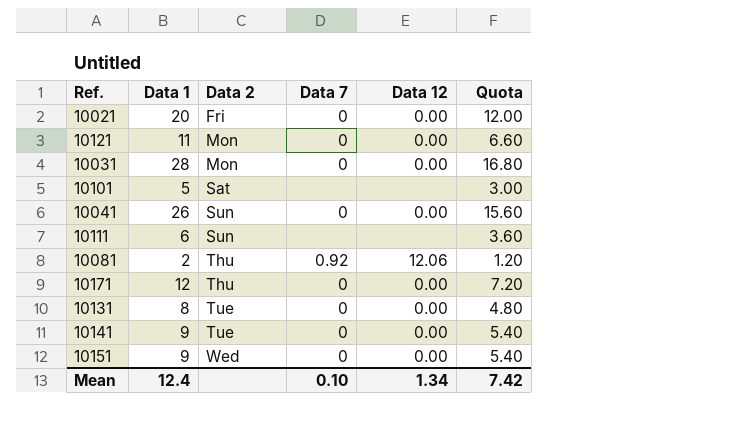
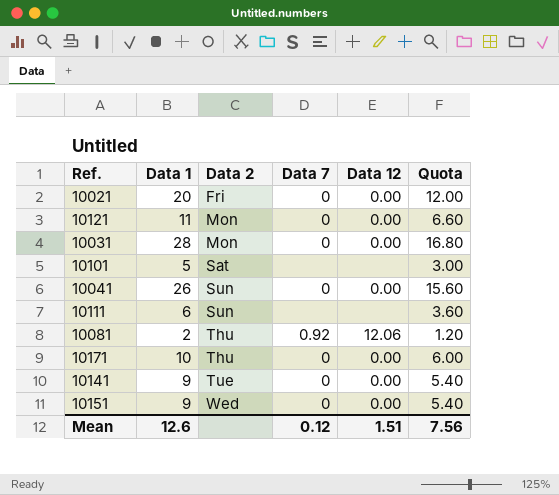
row 10131: 8 | Tue | 0 | 0.00 | 4.80 -> none
10171 | Data 1: 12 -> 10
10171 | Quota: 7.20 -> 6.00
Mean | Data 1: 12.4 -> 12.6
Mean | Data 7: 0.10 -> 0.12
Mean | Data 12: 1.34 -> 1.51
Mean | Quota: 7.42 -> 7.56

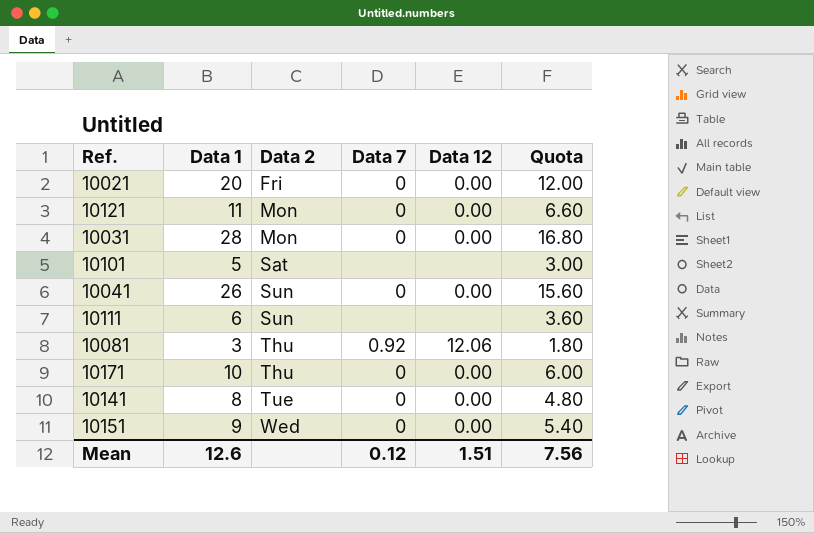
10081 | Data 1: 2 -> 3
10081 | Quota: 1.20 -> 1.80
10141 | Data 1: 9 -> 8
10141 | Quota: 5.40 -> 4.80

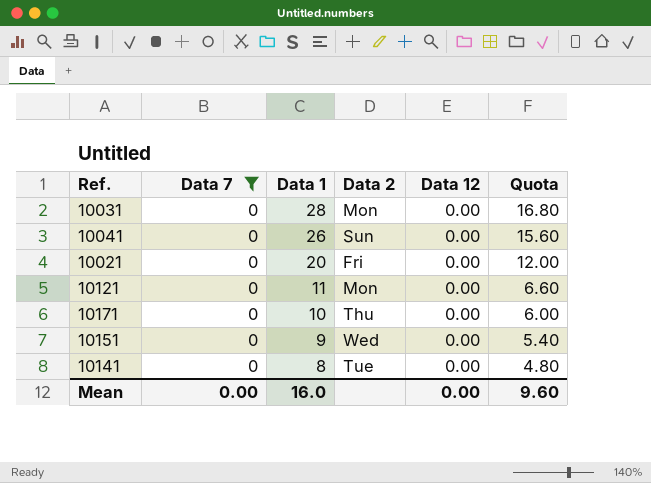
filter: none -> Data 7 = 0
row order: Data 2 ascending -> Data 1 descending
column Data 7 | position: 4 -> 2
Mean | Data 7: 0.12 -> 0.00
Mean | Data 1: 12.6 -> 16.0
Mean | Data 12: 1.51 -> 0.00
Mean | Quota: 7.56 -> 9.60

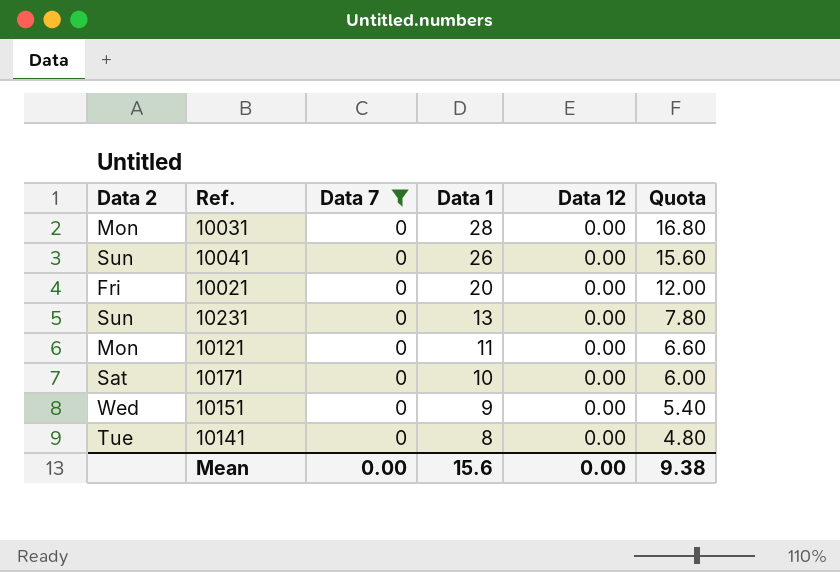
column Data 2 | position: 4 -> 1
row 10231: none -> Sun | 0 | 13 | 0.00 | 7.80
10171 | Data 2: Thu -> Sat
Mean | Data 1: 16.0 -> 15.6
Mean | Quota: 9.60 -> 9.38

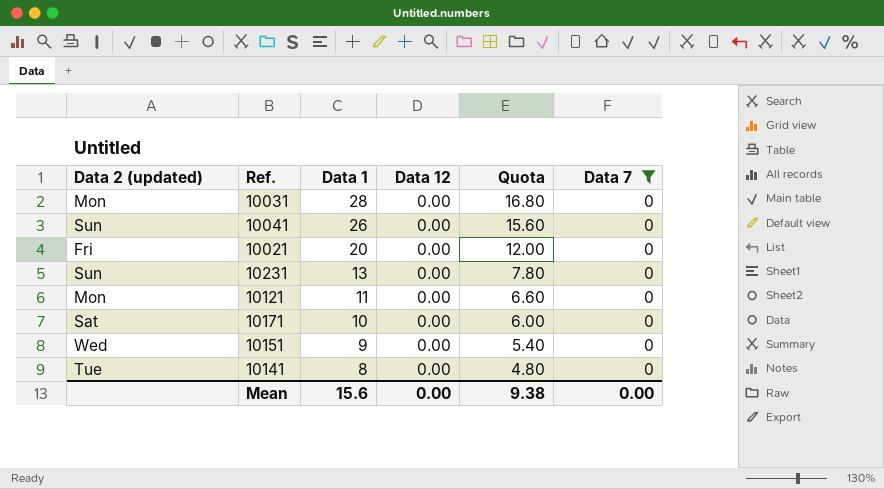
column name: Data 2 -> Data 2 (updated)
column Data 7 | position: 3 -> 6

